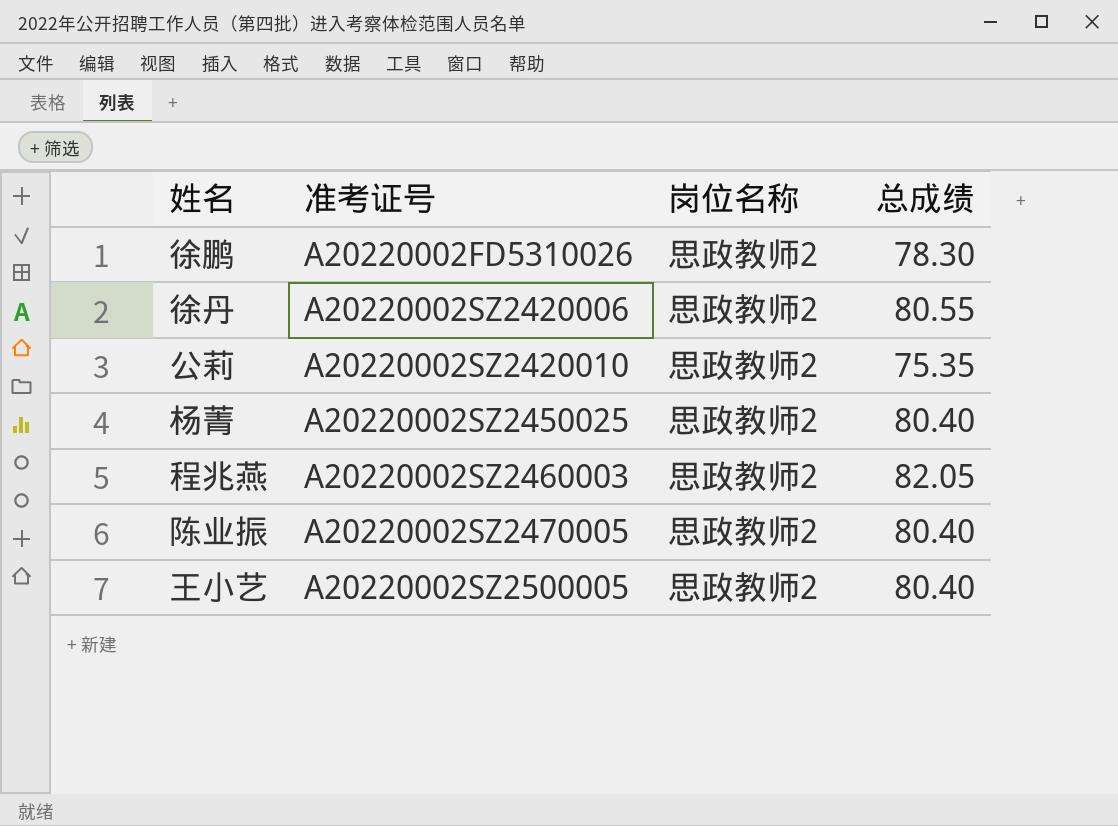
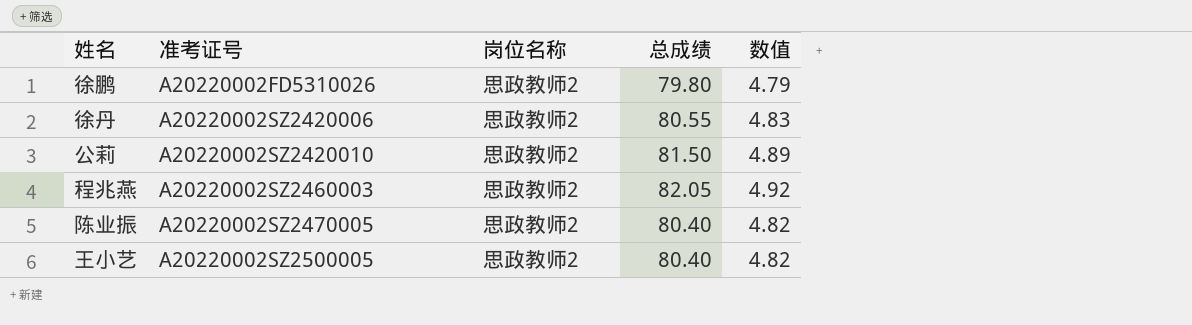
column 数值 | formula: none -> [总成绩] * 0.06
row 杨菁: A20220002SZ2450025 | 思政教师2 | 80.40 -> none
徐鹏 | 总成绩: 78.30 -> 79.80
公莉 | 总成绩: 75.35 -> 81.50

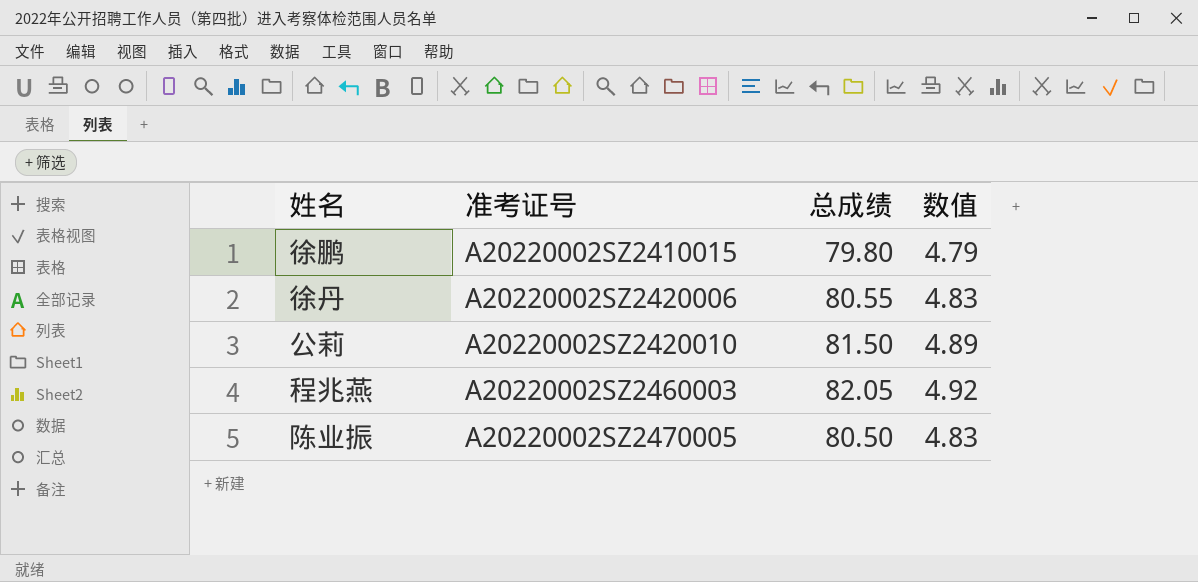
column 岗位名称 | position: 3 -> none
row 王小艺: A20220002SZ2500005 | 思政教师2 | 80.40 | 4.82 -> none
徐鹏 | 准考证号: A20220002FD5310026 -> A20220002SZ2410015
陈业振 | 总成绩: 80.40 -> 80.50
陈业振 | 数值: 4.82 -> 4.83

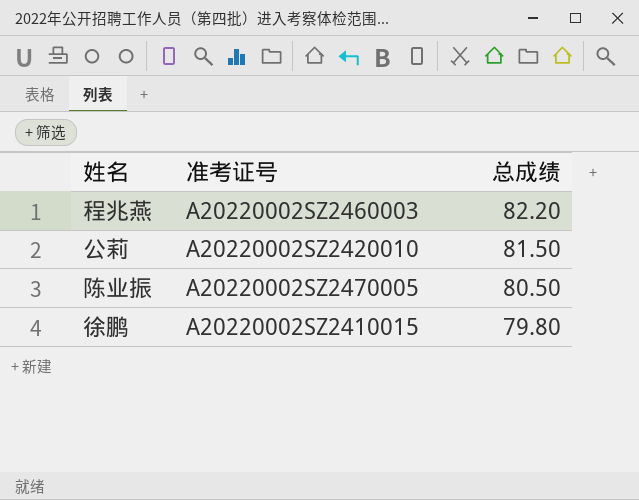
row order: 准考证号 ascending -> 总成绩 descending
column 数值 | formula: [总成绩] * 0.06 -> none
row 徐丹: A20220002SZ2420006 | 80.55 | 4.83 -> none
程兆燕 | 总成绩: 82.05 -> 82.20

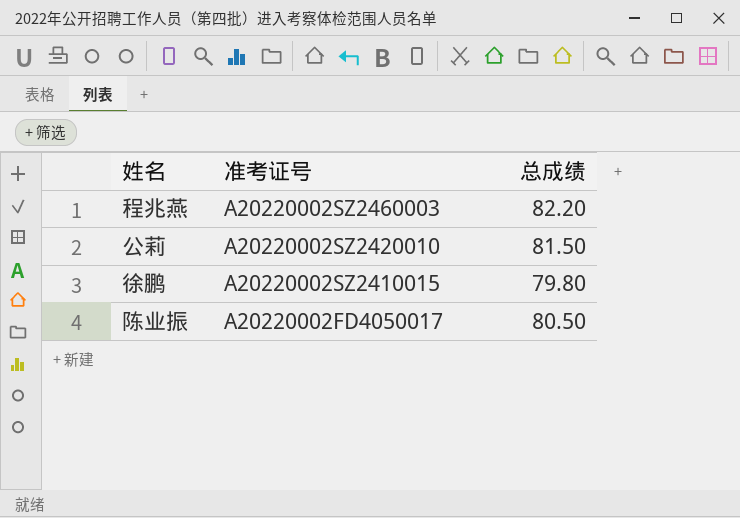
row order: 总成绩 descending -> 准考证号 descending
陈业振 | 准考证号: A20220002SZ2470005 -> A20220002FD4050017

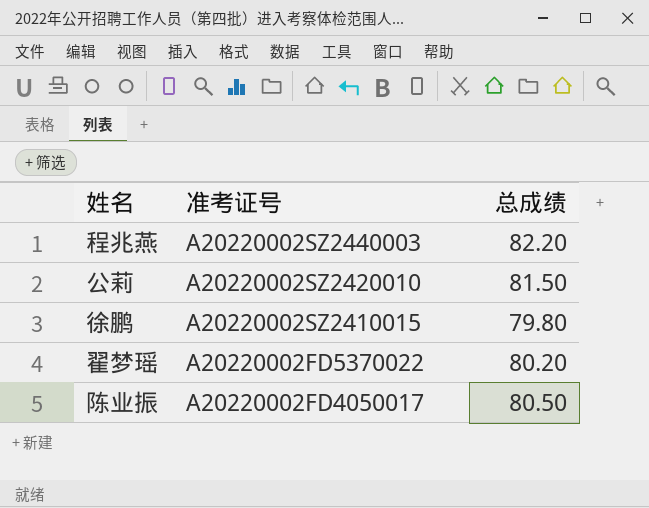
程兆燕 | 准考证号: A20220002SZ2460003 -> A20220002SZ2440003
row 翟梦瑶: none -> A20220002FD5370022 | 80.20

